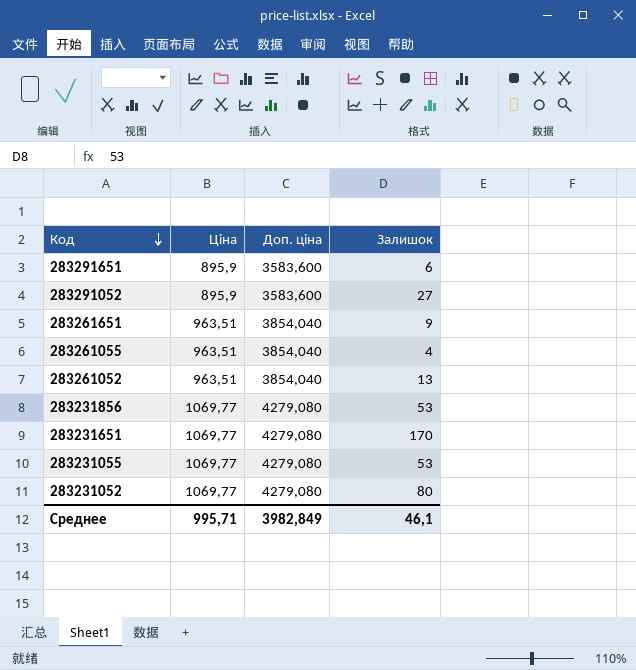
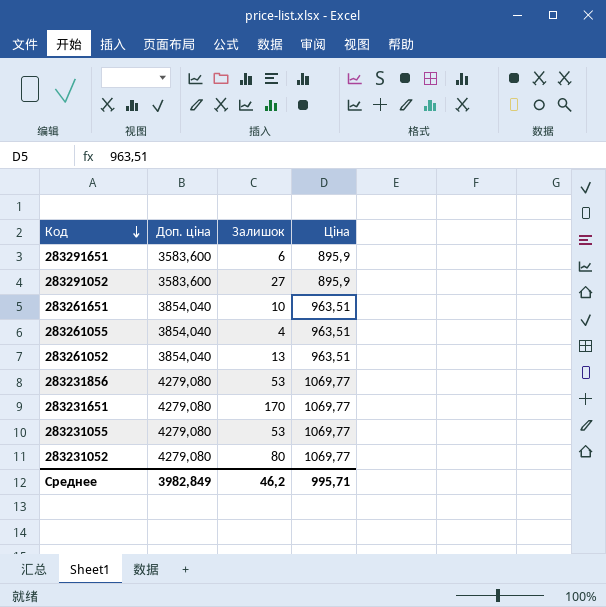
column Ціна | position: 2 -> 4
283261651 | Залишок: 9 -> 10
Среднее | Залишок: 46,1 -> 46,2

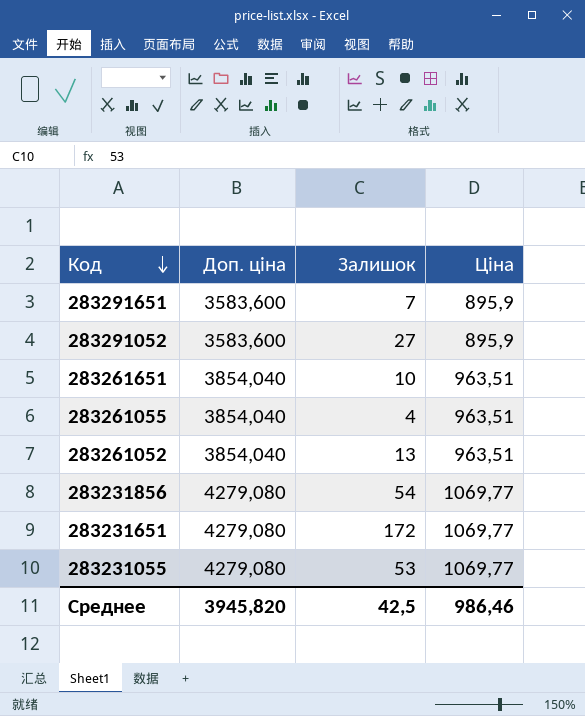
row 283231052: 4279,080 | 80 | 1069,77 -> none
283291651 | Залишок: 6 -> 7
283231856 | Залишок: 53 -> 54
283231651 | Залишок: 170 -> 172
Среднее | Доп. ціна: 3982,849 -> 3945,820
Среднее | Залишок: 46,2 -> 42,5
Среднее | Ціна: 995,71 -> 986,46

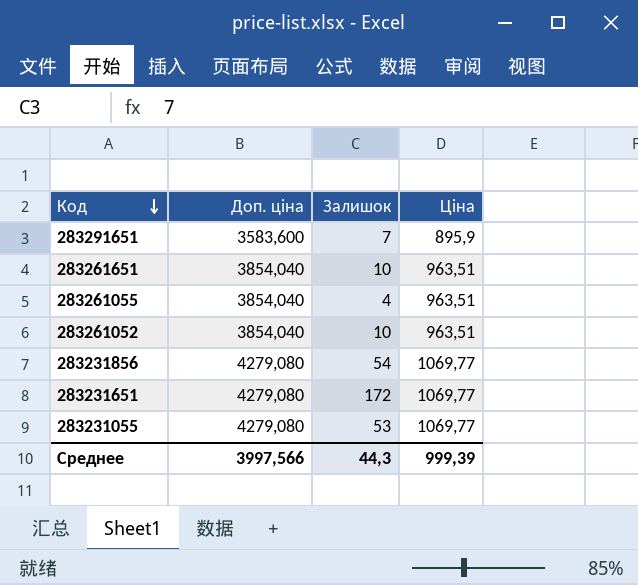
row 283291052: 3583,600 | 27 | 895,9 -> none
283261052 | Залишок: 13 -> 10
Среднее | Доп. ціна: 3945,820 -> 3997,566
Среднее | Залишок: 42,5 -> 44,3
Среднее | Ціна: 986,46 -> 999,39

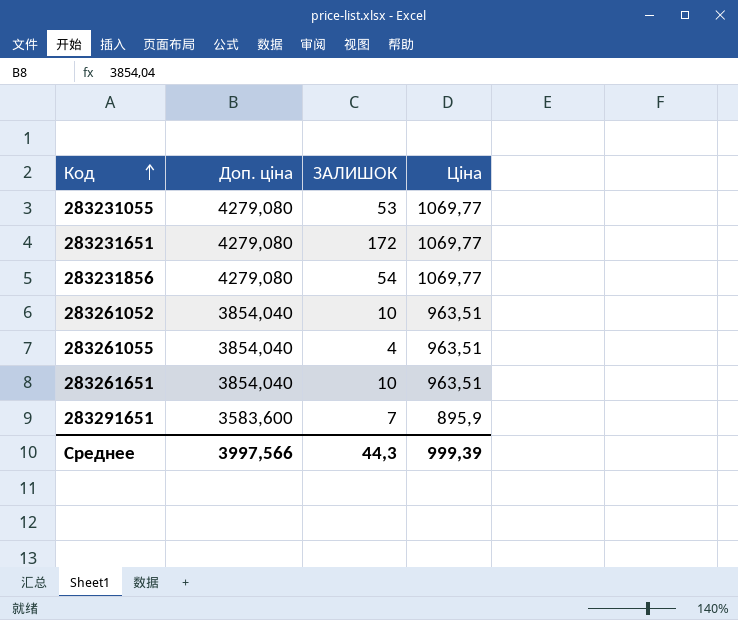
row order: Код descending -> Код ascending
column name: Залишок -> ЗАЛИШОК

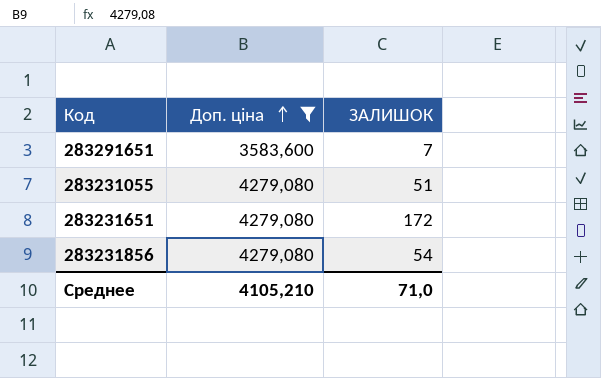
filter: none -> Доп. ціна != 3854,040
row order: Код ascending -> Доп. ціна ascending
column Ціна | position: 4 -> none
283231055 | ЗАЛИШОК: 53 -> 51
Среднее | Доп. ціна: 3997,566 -> 4105,210
Среднее | ЗАЛИШОК: 44,3 -> 71,0

